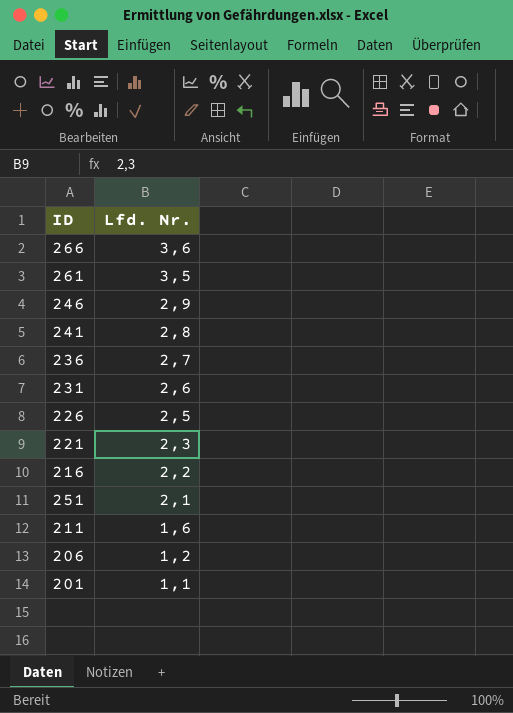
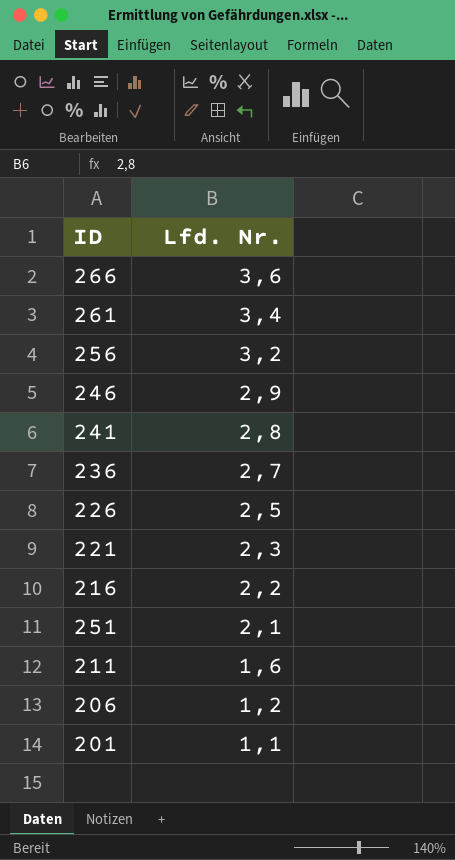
row 231: 2,6 -> none
261 | Lfd. Nr.: 3,5 -> 3,4
row 256: none -> 3,2

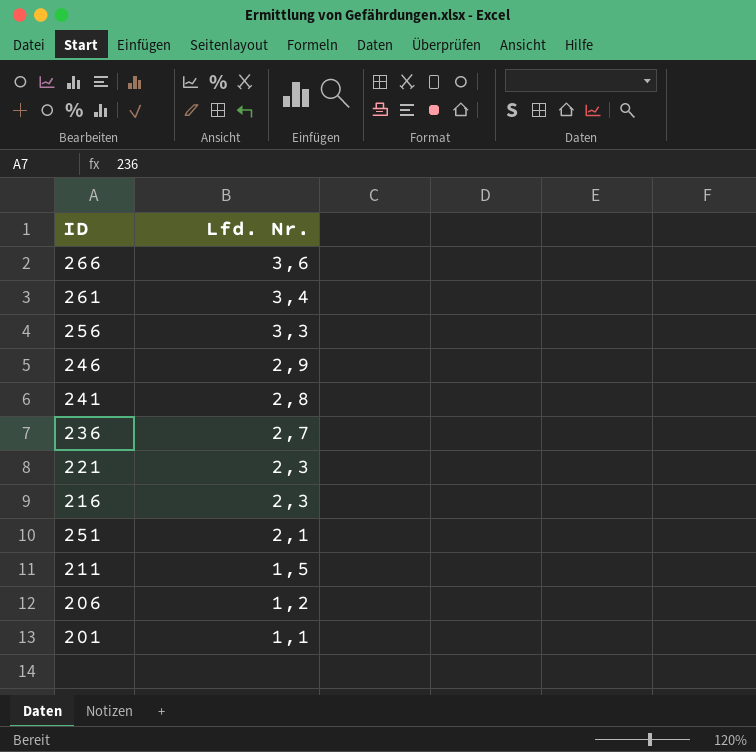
row 226: 2,5 -> none
256 | Lfd. Nr.: 3,2 -> 3,3
216 | Lfd. Nr.: 2,2 -> 2,3
211 | Lfd. Nr.: 1,6 -> 1,5

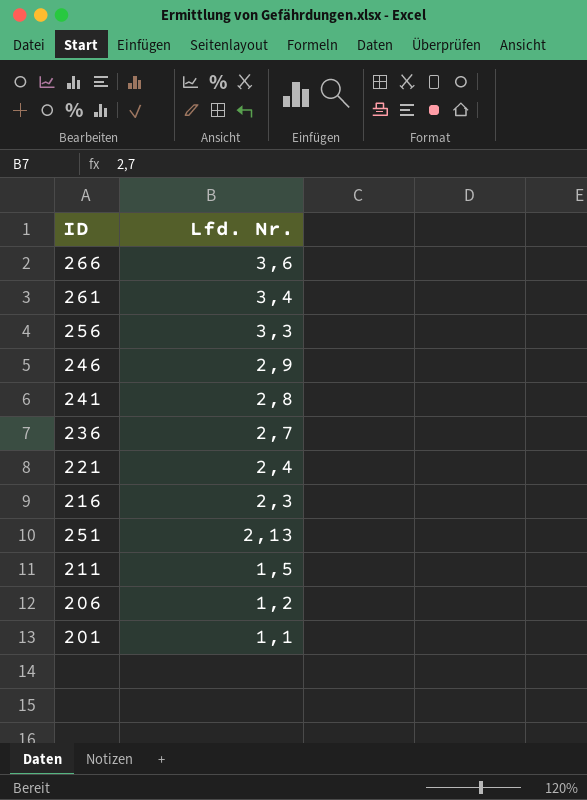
221 | Lfd. Nr.: 2,3 -> 2,4
251 | Lfd. Nr.: 2,1 -> 2,13

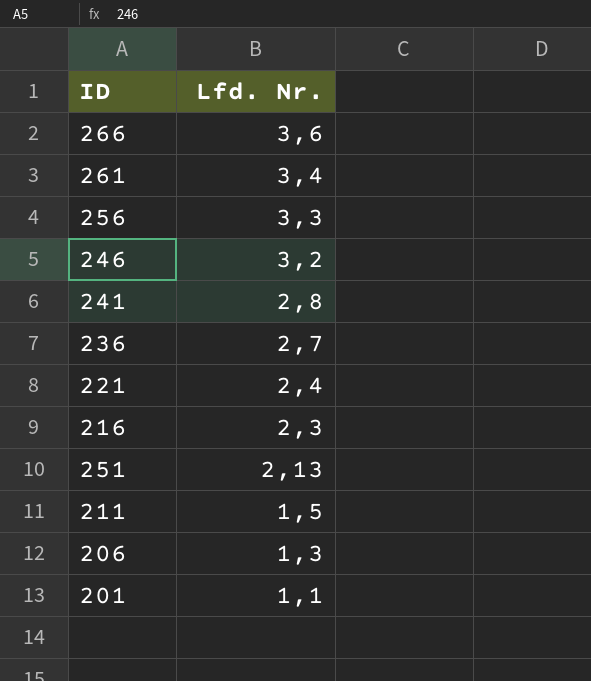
246 | Lfd. Nr.: 2,9 -> 3,2
206 | Lfd. Nr.: 1,2 -> 1,3

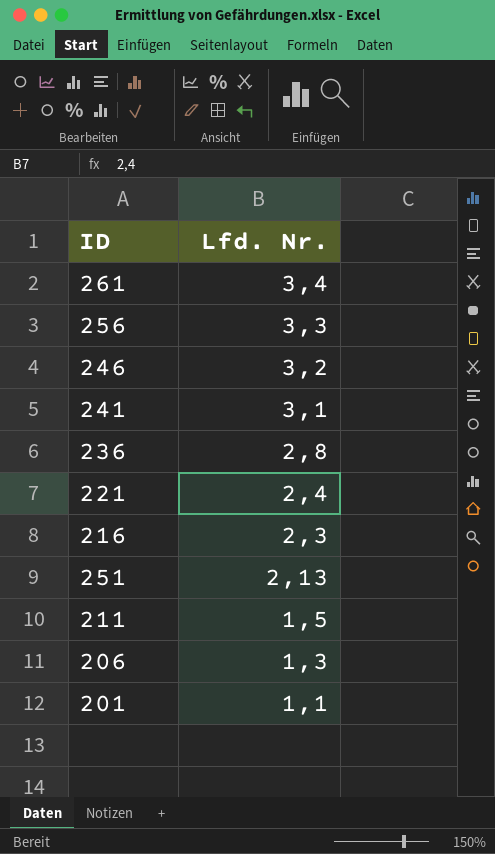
row 266: 3,6 -> none
241 | Lfd. Nr.: 2,8 -> 3,1
236 | Lfd. Nr.: 2,7 -> 2,8

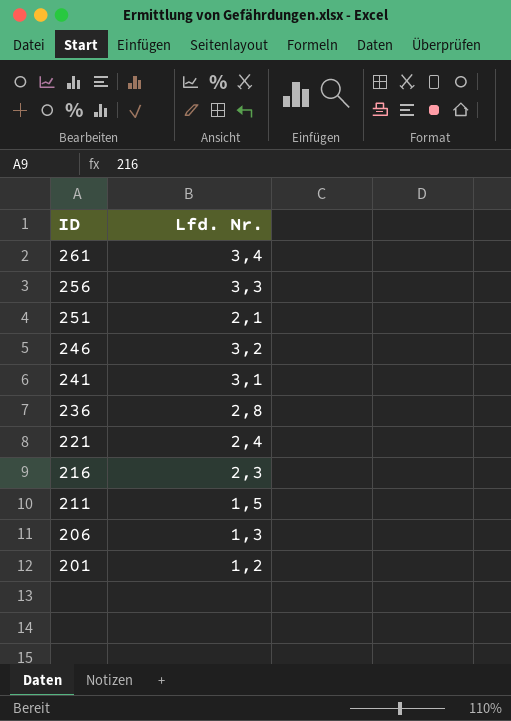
row order: Lfd. Nr. descending -> ID descending
251 | Lfd. Nr.: 2,13 -> 2,1
201 | Lfd. Nr.: 1,1 -> 1,2

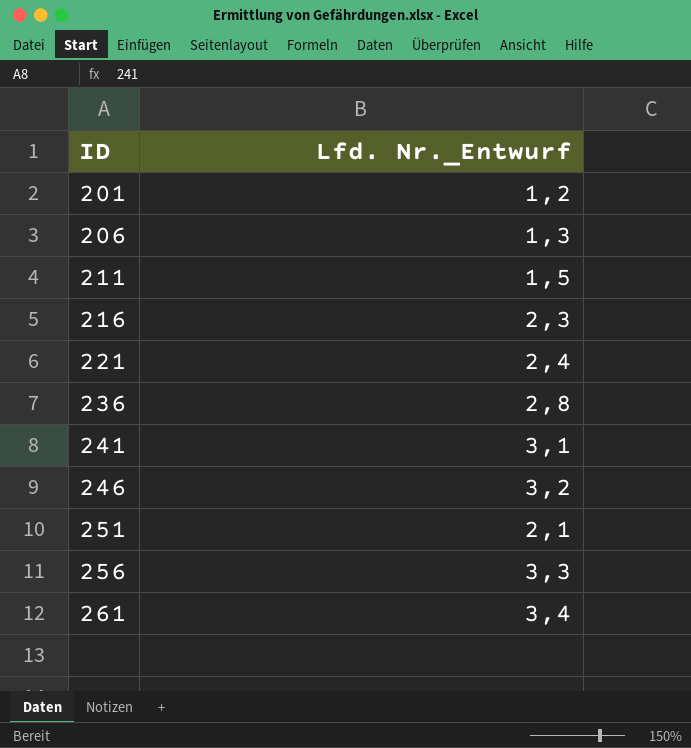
row order: ID descending -> ID ascending
column name: Lfd. Nr. -> Lfd. Nr._Entwurf

